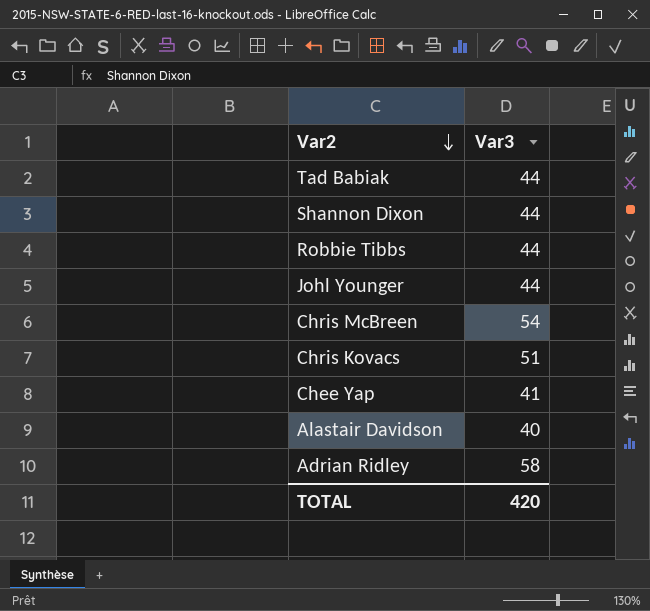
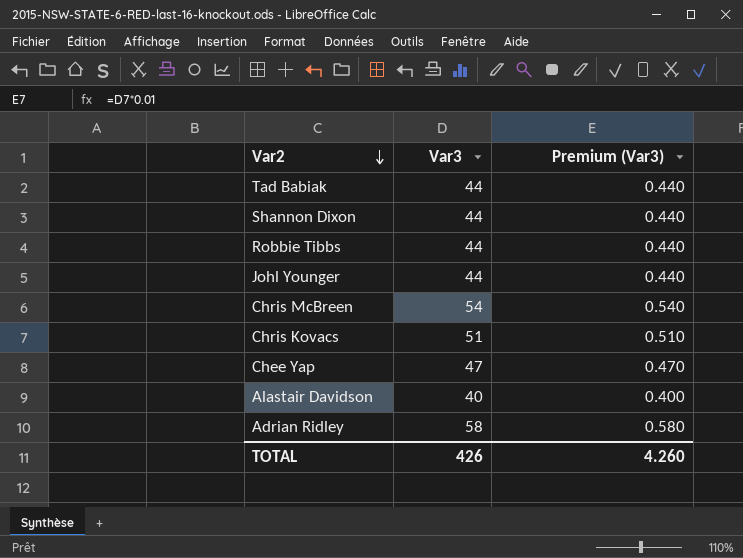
column Premium (Var3) | formula: none -> [Var3] * 0.01
Chee Yap | Var3: 41 -> 47
TOTAL | Var3: 420 -> 426

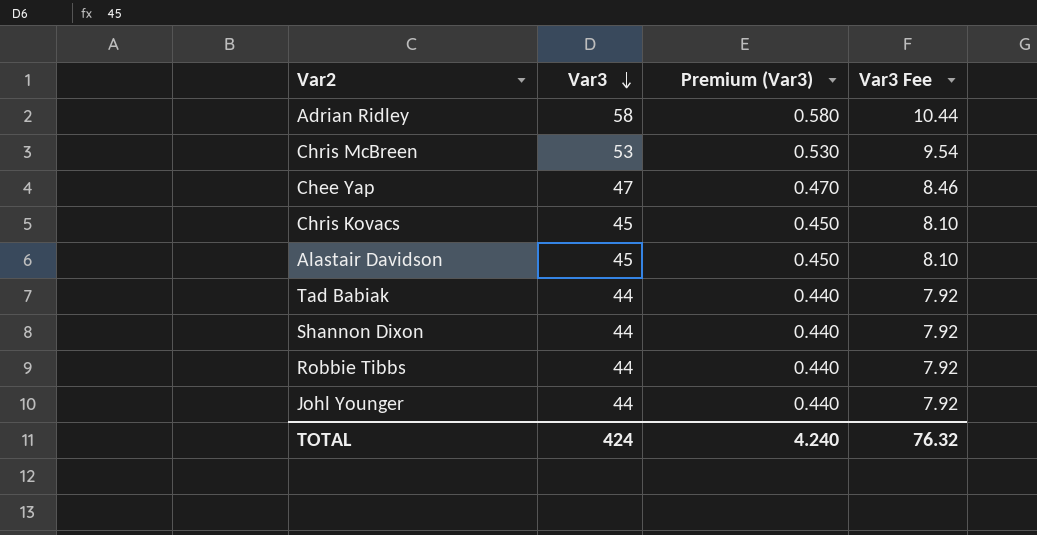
row order: Var2 descending -> Var3 descending
column Var3 Fee | formula: none -> [Var3] * 0.18
Chris McBreen | Var3: 54 -> 53
Chris McBreen | Premium (Var3): 0.540 -> 0.530
Chris Kovacs | Var3: 51 -> 45
Chris Kovacs | Premium (Var3): 0.510 -> 0.450
Alastair Davidson | Var3: 40 -> 45
Alastair Davidson | Premium (Var3): 0.400 -> 0.450
TOTAL | Var3: 426 -> 424
TOTAL | Premium (Var3): 4.260 -> 4.240

